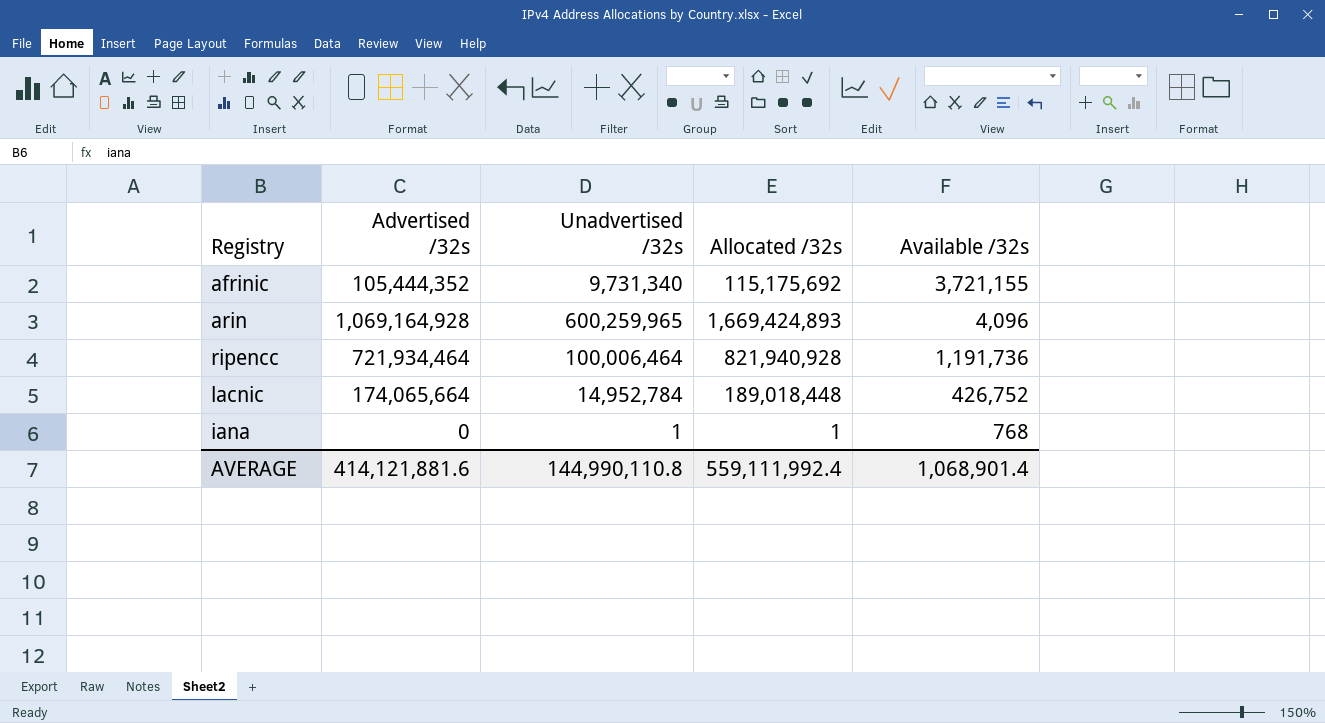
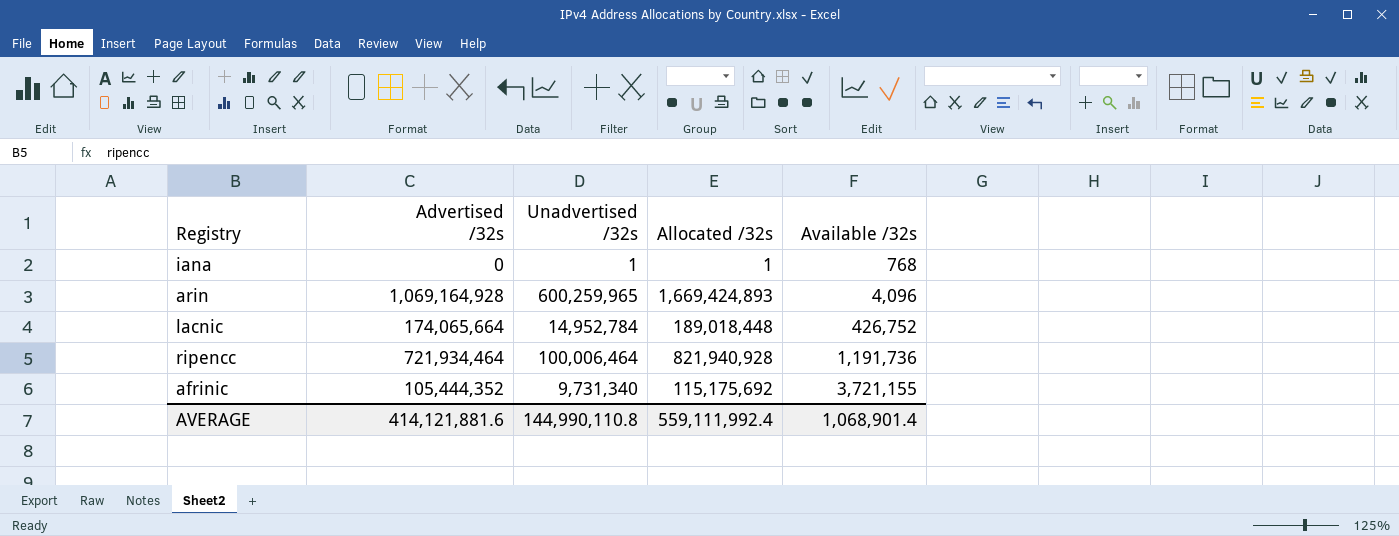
row order: none -> Available /32s ascending

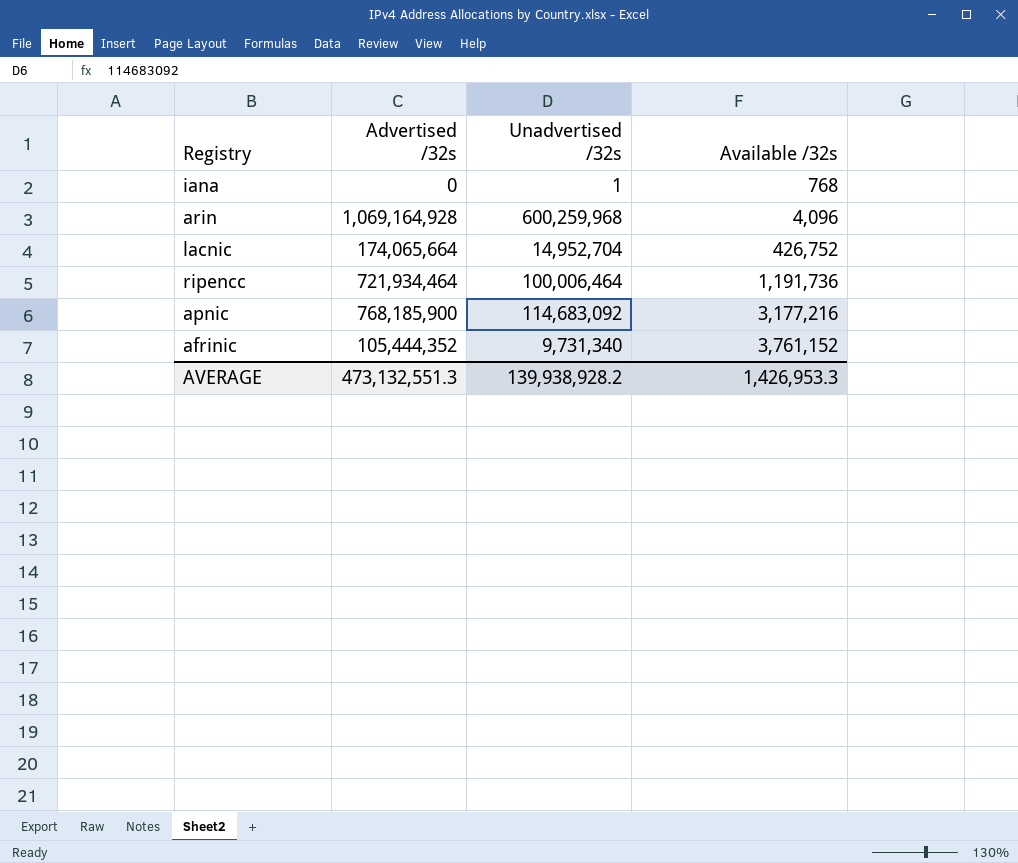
column Allocated /32s | formula: [Advertised /32s] + [Unadvertised /32s] -> none
arin | Unadvertised /32s: 600,259,965 -> 600,259,968
lacnic | Unadvertised /32s: 14,952,784 -> 14,952,704
row apnic: none -> 768,185,900 | 114,683,092 | 3,177,216
afrinic | Available /32s: 3,721,155 -> 3,761,152
AVERAGE | Advertised /32s: 414,121,881.6 -> 473,132,551.3
AVERAGE | Unadvertised /32s: 144,990,110.8 -> 139,938,928.2
AVERAGE | Available /32s: 1,068,901.4 -> 1,426,953.3

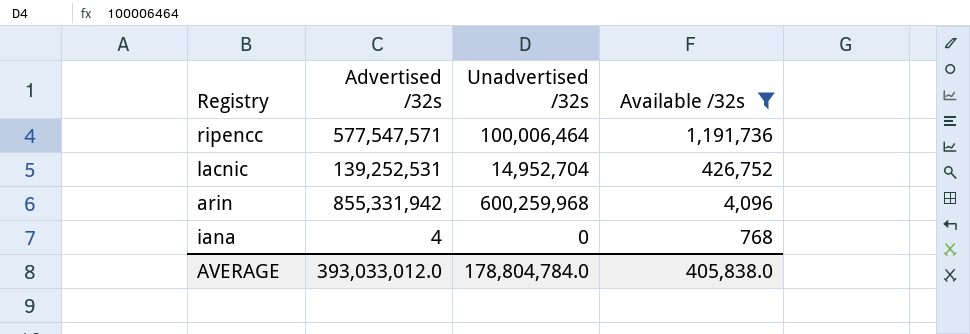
filter: none -> Available /32s <= 1,191,736
row order: Available /32s ascending -> Available /32s descending
ripencc | Advertised /32s: 721,934,464 -> 577,547,571
lacnic | Advertised /32s: 174,065,664 -> 139,252,531
arin | Advertised /32s: 1,069,164,928 -> 855,331,942
iana | Advertised /32s: 0 -> 4
iana | Unadvertised /32s: 1 -> 0
AVERAGE | Advertised /32s: 473,132,551.3 -> 393,033,012.0
AVERAGE | Unadvertised /32s: 139,938,928.2 -> 178,804,784.0
AVERAGE | Available /32s: 1,426,953.3 -> 405,838.0

